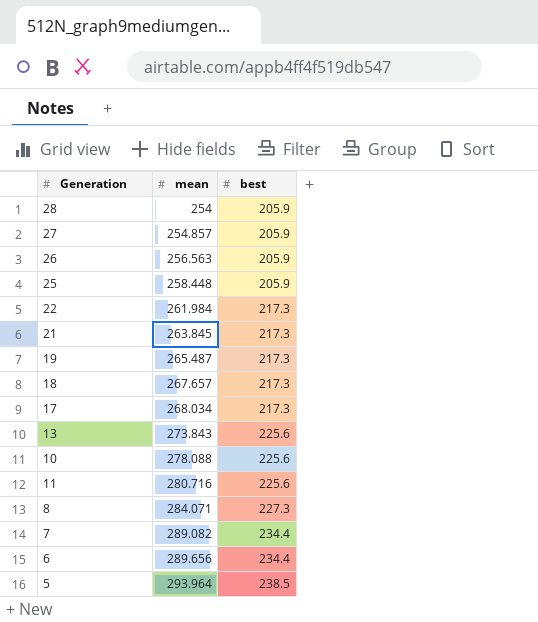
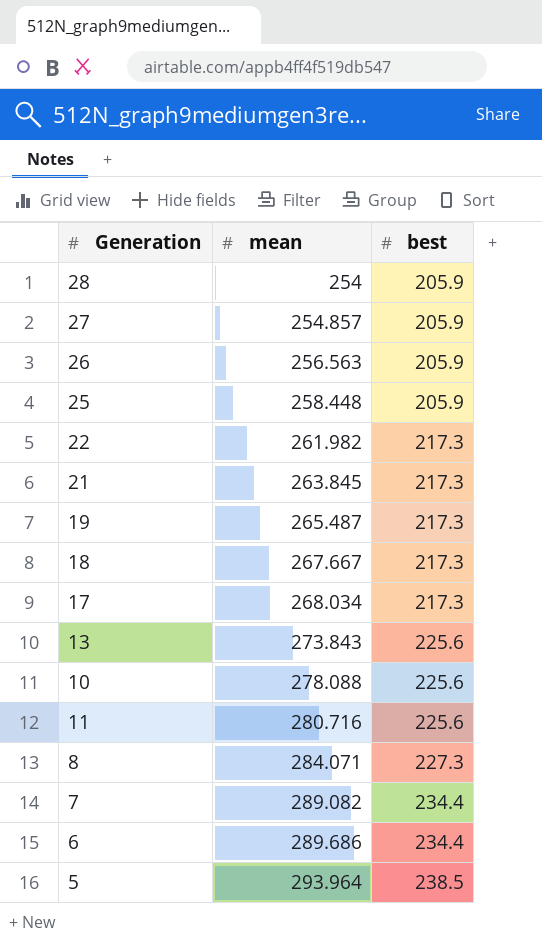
22 | mean: 261.984 -> 261.982
18 | mean: 267.657 -> 267.667
6 | mean: 289.656 -> 289.686

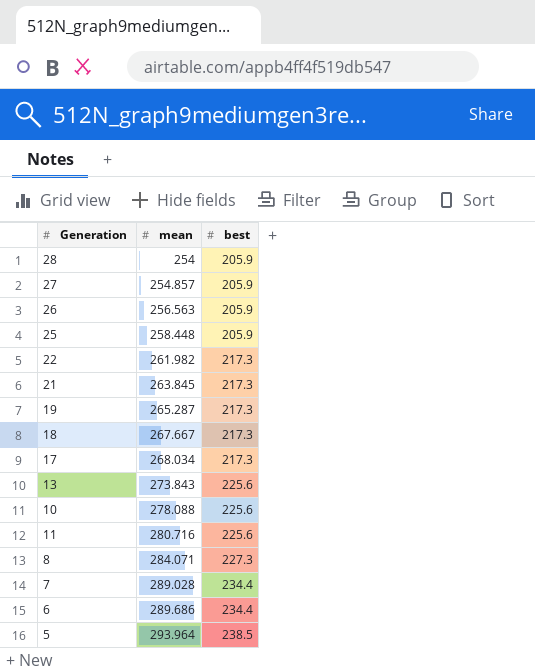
19 | mean: 265.487 -> 265.287
7 | mean: 289.082 -> 289.028

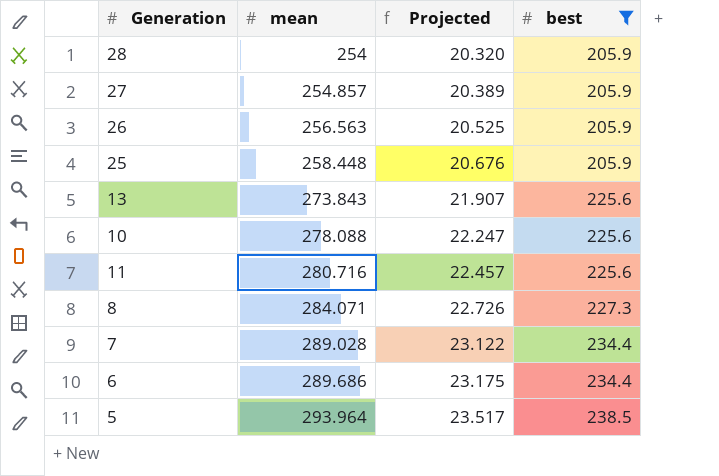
filter: none -> best != 217.3
column Projected | formula: none -> [mean] * 0.08

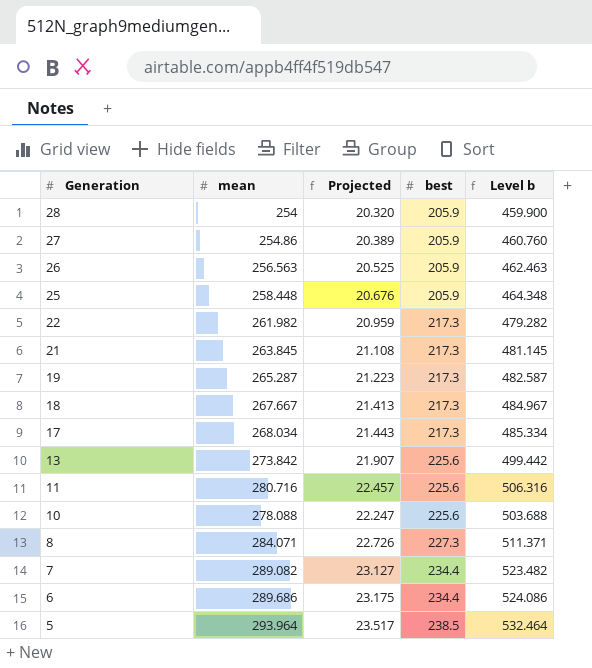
filter: best != 217.3 -> none
row order: mean ascending -> Generation descending
column Level b | formula: none -> [mean] + [best]
27 | mean: 254.857 -> 254.86
13 | mean: 273.843 -> 273.842
7 | mean: 289.028 -> 289.082
7 | Projected: 23.122 -> 23.127

